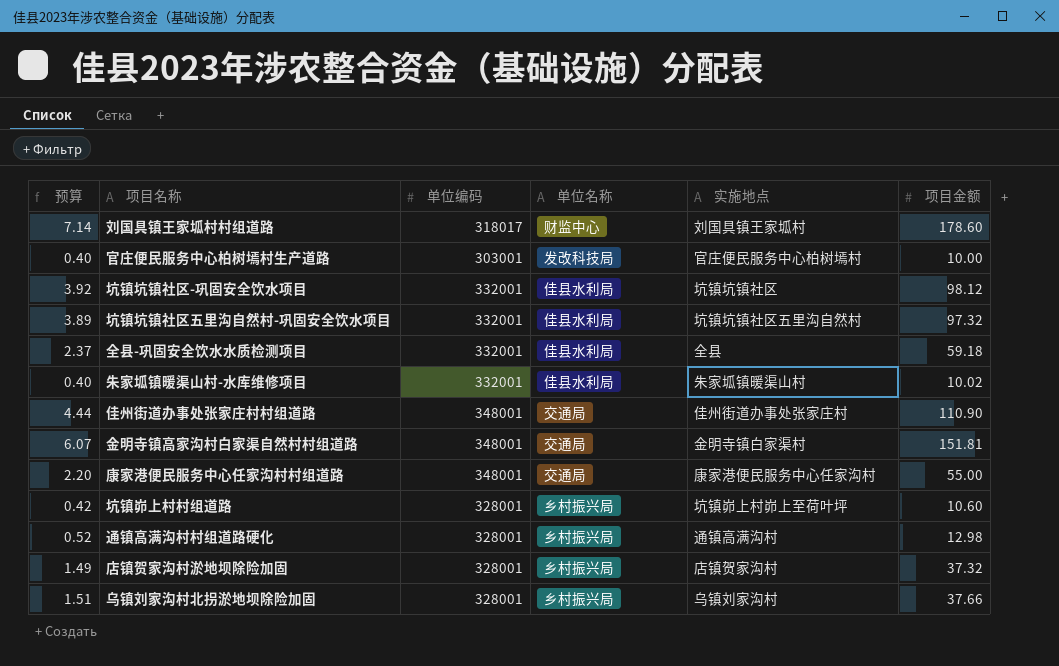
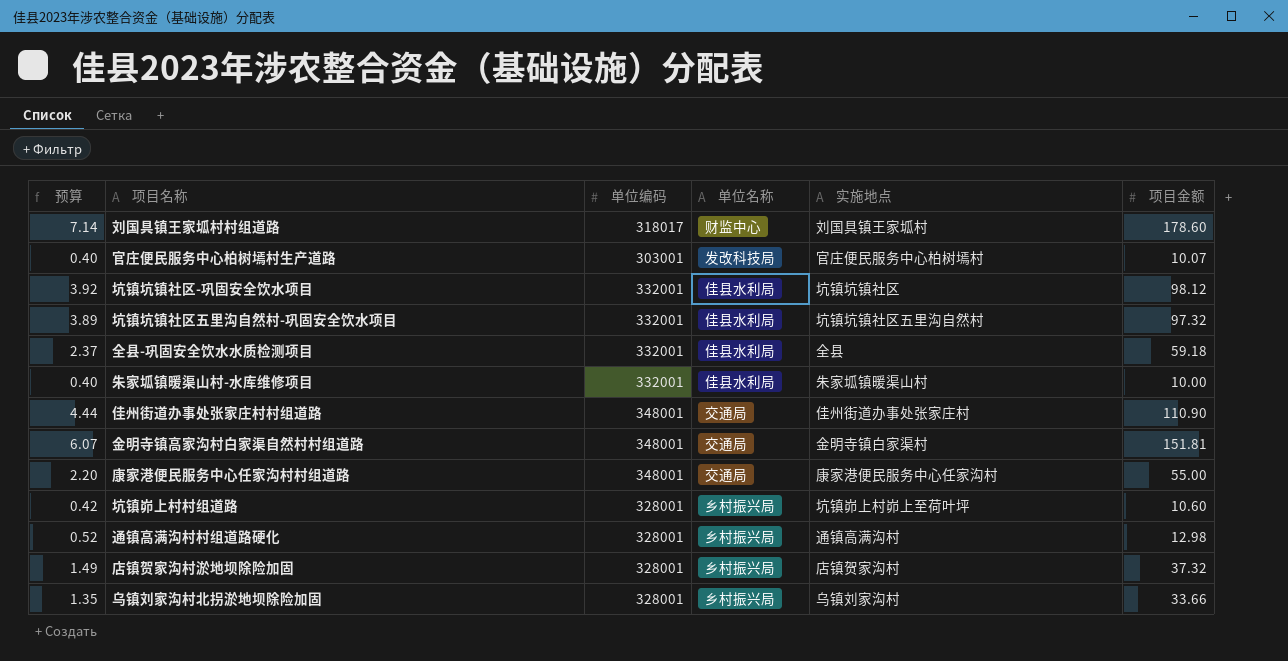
官庄便民服务中心柏树墕村生产道路 | 项目金额: 10.00 -> 10.07
朱家坬镇暖渠山村-水库维修项目 | 项目金额: 10.02 -> 10.00
乌镇刘家沟村北拐淤地坝除险加固 | 预算: 1.51 -> 1.35
乌镇刘家沟村北拐淤地坝除险加固 | 项目金额: 37.66 -> 33.66

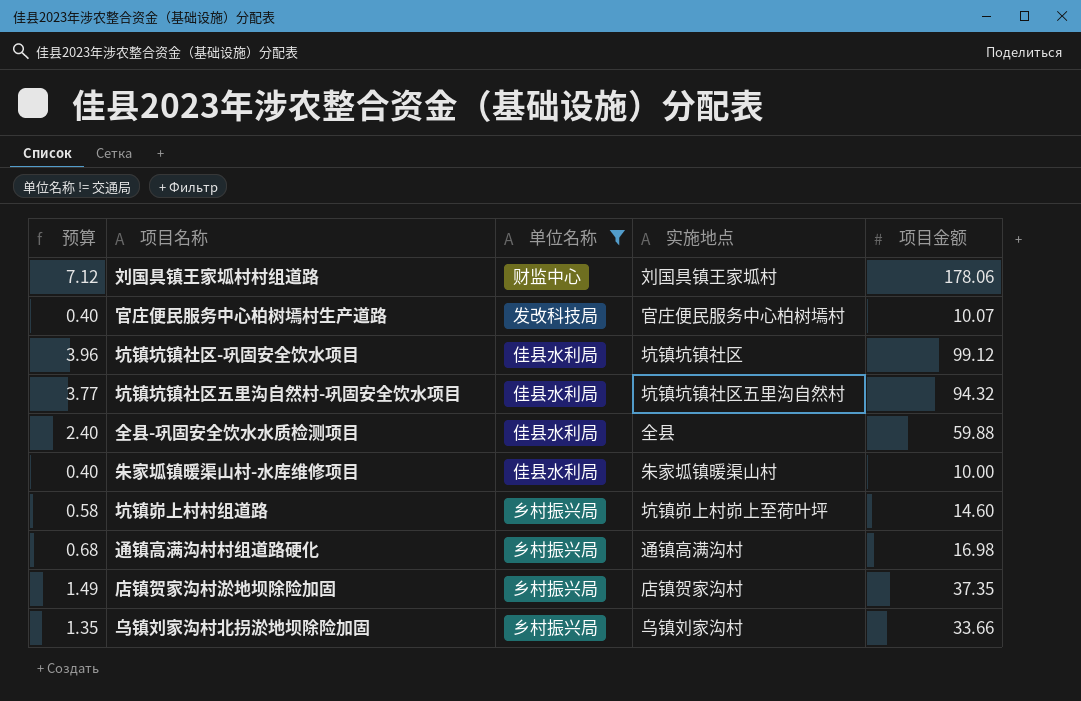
filter: none -> 单位名称 != 交通局
column 单位编码 | position: 3 -> none
刘国具镇王家坬村村组道路 | 预算: 7.14 -> 7.12
刘国具镇王家坬村村组道路 | 项目金额: 178.60 -> 178.06
坑镇坑镇社区-巩固安全饮水项目 | 预算: 3.92 -> 3.96
坑镇坑镇社区-巩固安全饮水项目 | 项目金额: 98.12 -> 99.12
坑镇坑镇社区五里沟自然村-巩固安全饮水项目 | 预算: 3.89 -> 3.77
坑镇坑镇社区五里沟自然村-巩固安全饮水项目 | 项目金额: 97.32 -> 94.32
全县-巩固安全饮水水质检测项目 | 预算: 2.37 -> 2.40
全县-巩固安全饮水水质检测项目 | 项目金额: 59.18 -> 59.88
坑镇峁上村村组道路 | 预算: 0.42 -> 0.58
坑镇峁上村村组道路 | 项目金额: 10.60 -> 14.60
通镇高满沟村村组道路硬化 | 预算: 0.52 -> 0.68
通镇高满沟村村组道路硬化 | 项目金额: 12.98 -> 16.98
店镇贺家沟村淤地坝除险加固 | 项目金额: 37.32 -> 37.35

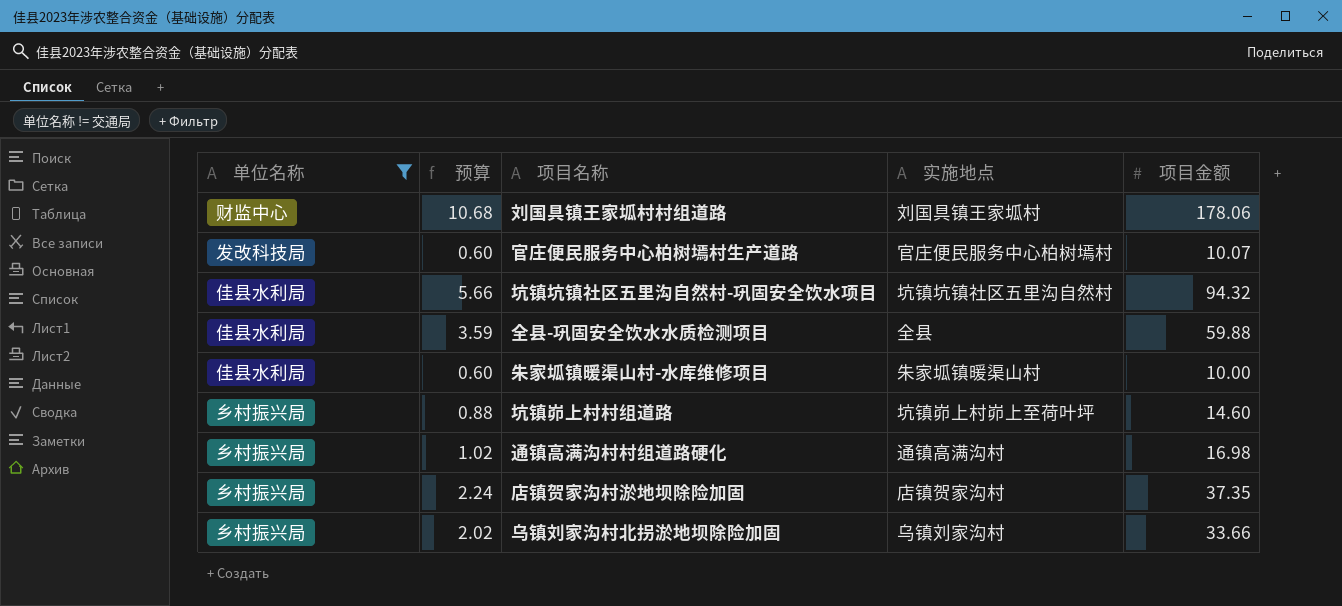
column 单位名称 | position: 3 -> 1
column 预算 | formula: [项目金额] * 0.04 -> [项目金额] * 0.06
row 坑镇坑镇社区-巩固安全饮水项目: 3.96 | 佳县水利局 | 坑镇坑镇社区 | 99.12 -> none

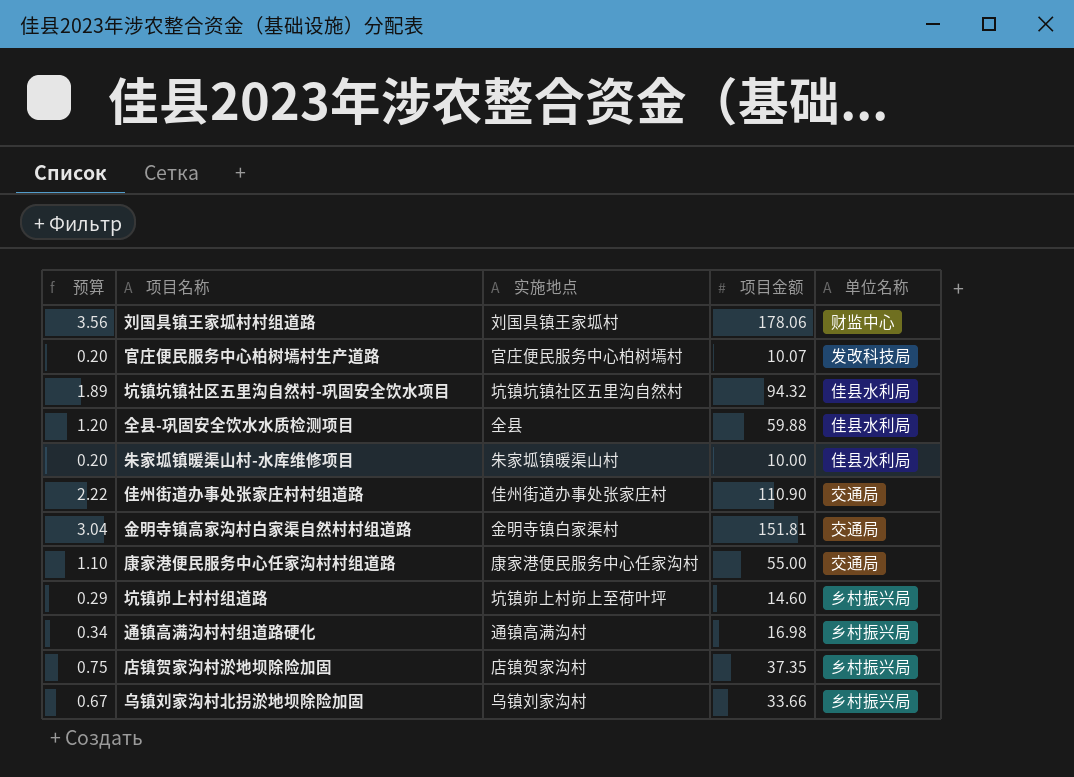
filter: 单位名称 != 交通局 -> none
column 预算 | formula: [项目金额] * 0.06 -> [项目金额] * 0.02
column 单位名称 | position: 1 -> 5

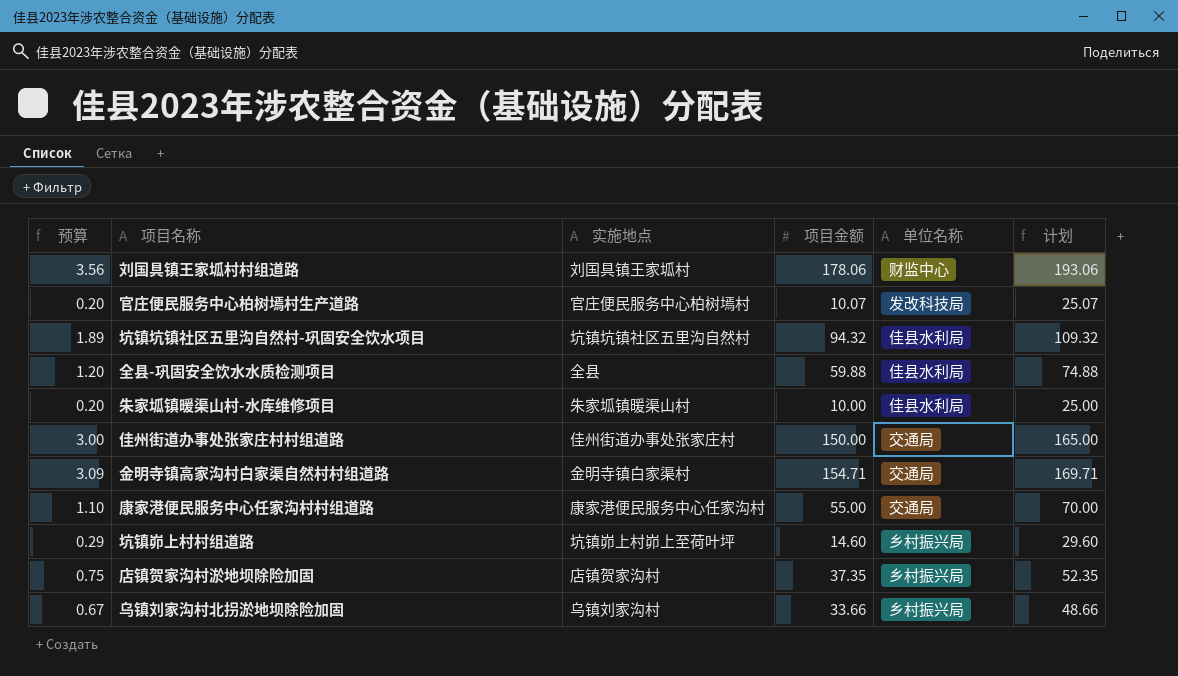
column 计划 | formula: none -> [项目金额] + 15
row 通镇高满沟村村组道路硬化: 0.34 | 通镇高满沟村 | 16.98 | 乡村振兴局 -> none
佳州街道办事处张家庄村村组道路 | 预算: 2.22 -> 3.00
佳州街道办事处张家庄村村组道路 | 项目金额: 110.90 -> 150.00
金明寺镇高家沟村白家渠自然村村组道路 | 预算: 3.04 -> 3.09
金明寺镇高家沟村白家渠自然村村组道路 | 项目金额: 151.81 -> 154.71

